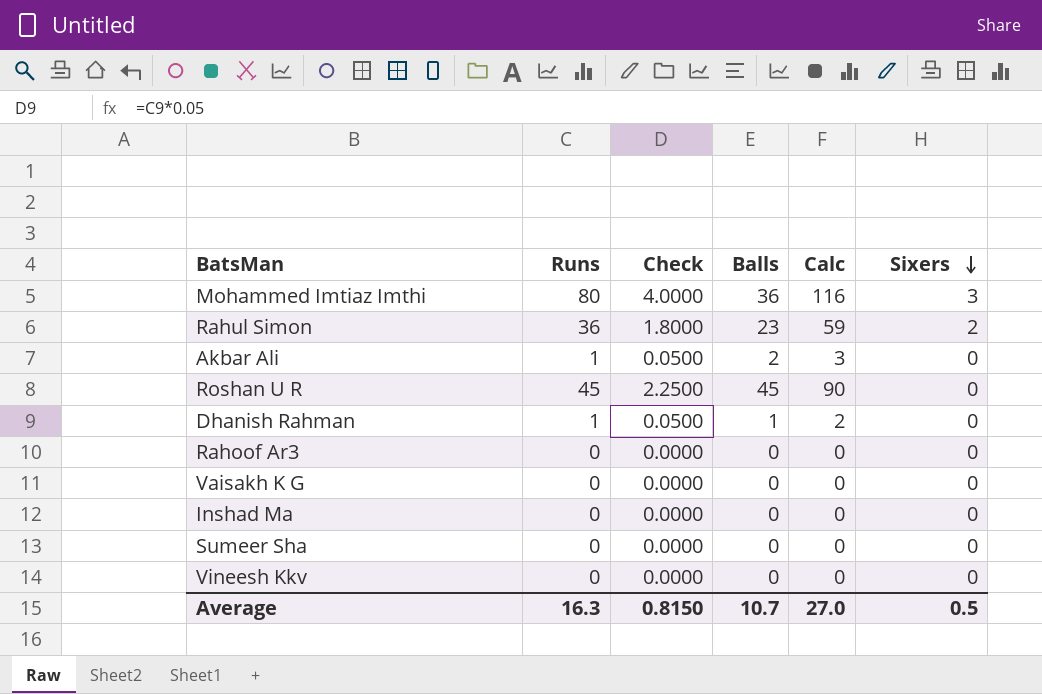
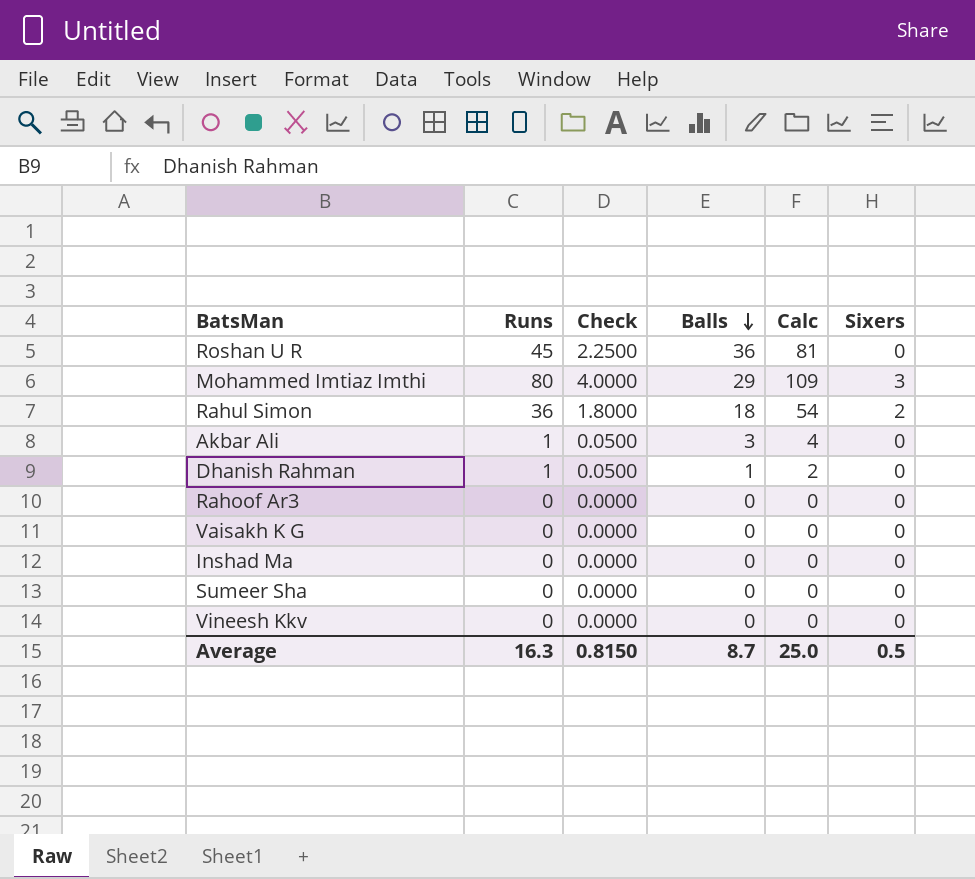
row order: Sixers descending -> Balls descending
Roshan U R | Balls: 45 -> 36
Roshan U R | Calc: 90 -> 81
Mohammed Imtiaz Imthi | Balls: 36 -> 29
Mohammed Imtiaz Imthi | Calc: 116 -> 109
Rahul Simon | Balls: 23 -> 18
Rahul Simon | Calc: 59 -> 54
Akbar Ali | Balls: 2 -> 3
Akbar Ali | Calc: 3 -> 4
Average | Balls: 10.7 -> 8.7
Average | Calc: 27.0 -> 25.0

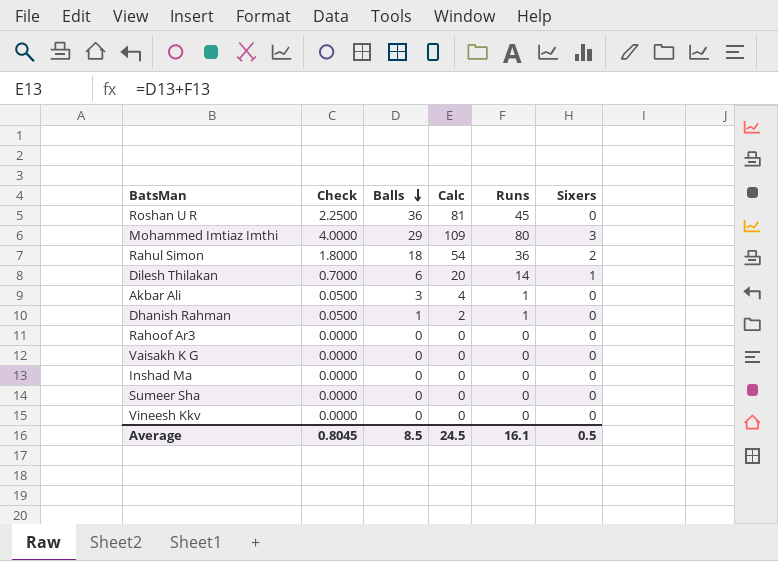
column Runs | position: 2 -> 5
row Dilesh Thilakan: none -> 0.7000 | 6 | 20 | 14 | 1
Average | Check: 0.8150 -> 0.8045
Average | Balls: 8.7 -> 8.5
Average | Calc: 25.0 -> 24.5
Average | Runs: 16.3 -> 16.1

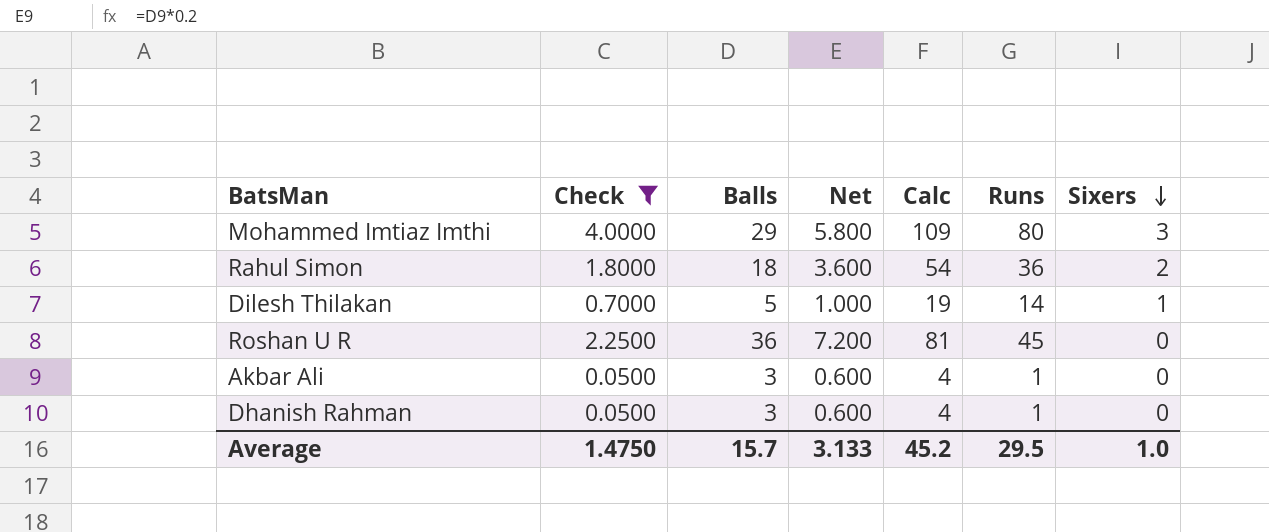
filter: none -> Check != 0.0000
row order: Balls descending -> Sixers descending
column Net | formula: none -> [Balls] * 0.2
Dilesh Thilakan | Balls: 6 -> 5
Dilesh Thilakan | Calc: 20 -> 19
Dhanish Rahman | Balls: 1 -> 3
Dhanish Rahman | Calc: 2 -> 4
Average | Check: 0.8045 -> 1.4750
Average | Balls: 8.5 -> 15.7
Average | Calc: 24.5 -> 45.2
Average | Runs: 16.1 -> 29.5
Average | Sixers: 0.5 -> 1.0

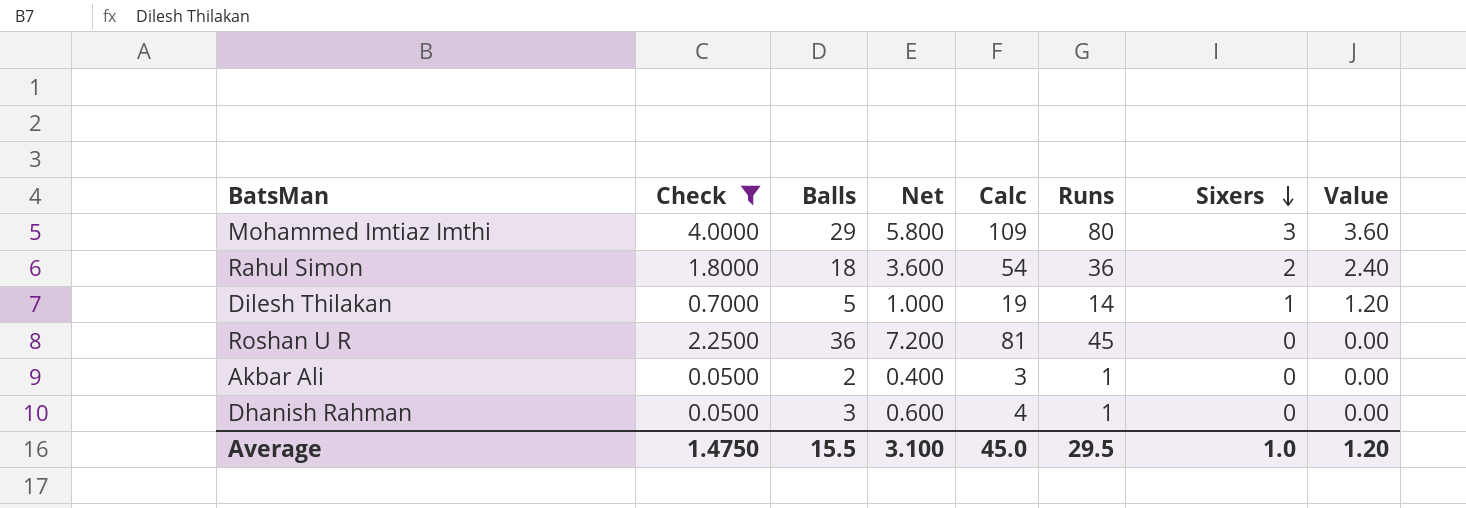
column Value | formula: none -> [Sixers] * 1.2
Akbar Ali | Balls: 3 -> 2
Akbar Ali | Net: 0.600 -> 0.400
Akbar Ali | Calc: 4 -> 3
Average | Balls: 15.7 -> 15.5
Average | Net: 3.133 -> 3.100
Average | Calc: 45.2 -> 45.0

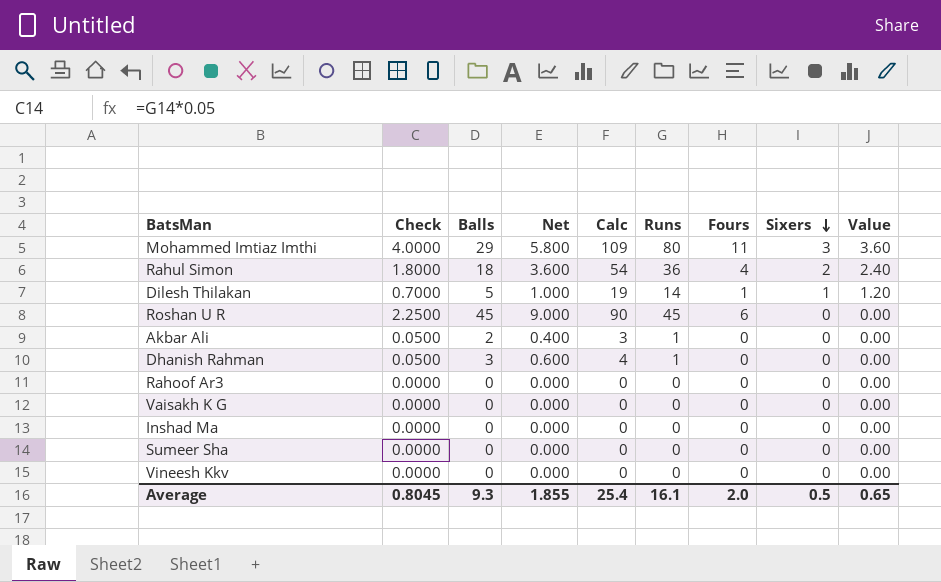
filter: Check != 0.0000 -> none
column Fours | position: none -> 7
Roshan U R | Balls: 36 -> 45
Roshan U R | Net: 7.200 -> 9.000
Roshan U R | Calc: 81 -> 90
Average | Check: 1.4750 -> 0.8045
Average | Balls: 15.5 -> 9.3
Average | Net: 3.100 -> 1.855
Average | Calc: 45.0 -> 25.4
Average | Runs: 29.5 -> 16.1
Average | Sixers: 1.0 -> 0.5
Average | Value: 1.20 -> 0.65

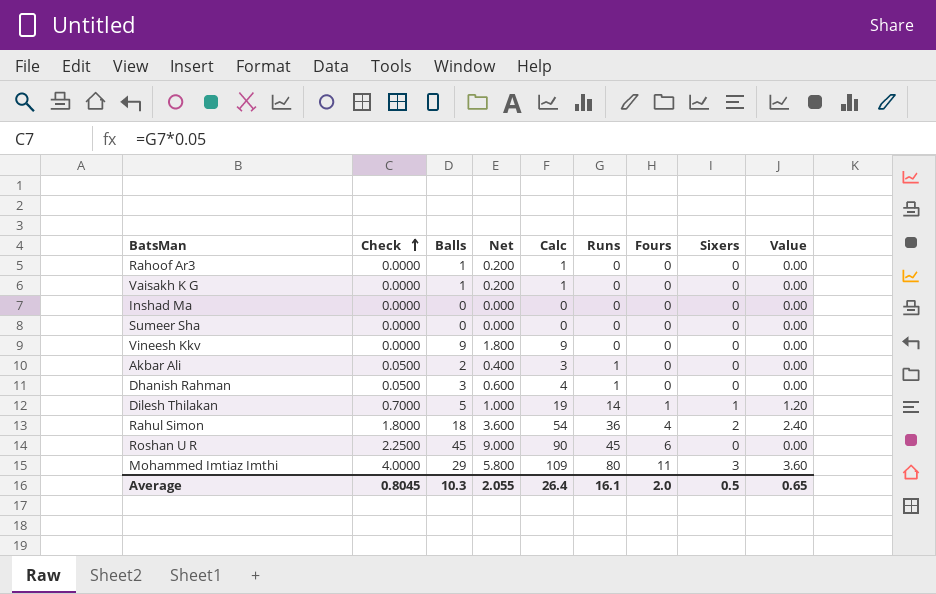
row order: Sixers descending -> Check ascending
Rahoof Ar3 | Balls: 0 -> 1
Rahoof Ar3 | Net: 0.000 -> 0.200
Rahoof Ar3 | Calc: 0 -> 1
Vaisakh K G | Balls: 0 -> 1
Vaisakh K G | Net: 0.000 -> 0.200
Vaisakh K G | Calc: 0 -> 1
Vineesh Kkv | Balls: 0 -> 9
Vineesh Kkv | Net: 0.000 -> 1.800
Vineesh Kkv | Calc: 0 -> 9
Average | Balls: 9.3 -> 10.3
Average | Net: 1.855 -> 2.055
Average | Calc: 25.4 -> 26.4

